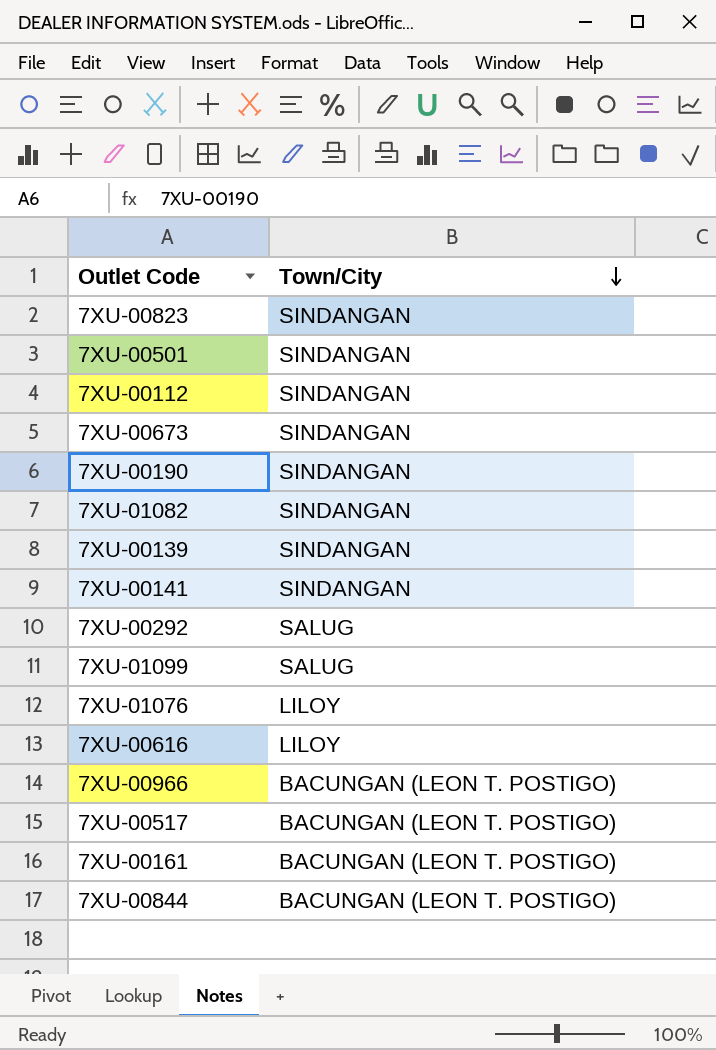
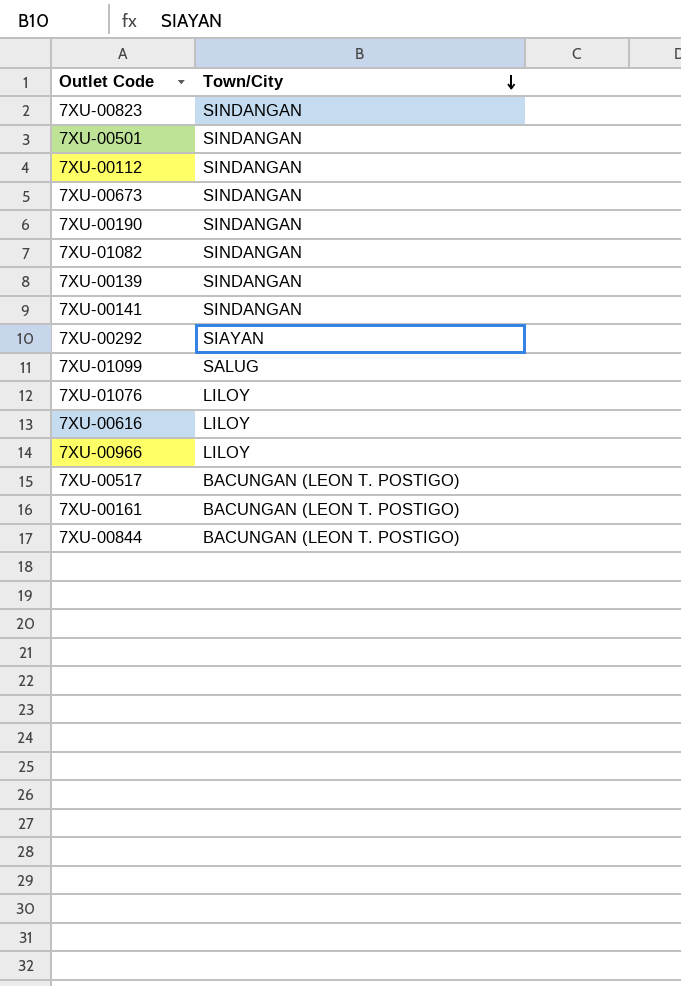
7XU-00292 | Town/City: SALUG -> SIAYAN
7XU-00966 | Town/City: BACUNGAN (LEON T. POSTIGO) -> LILOY

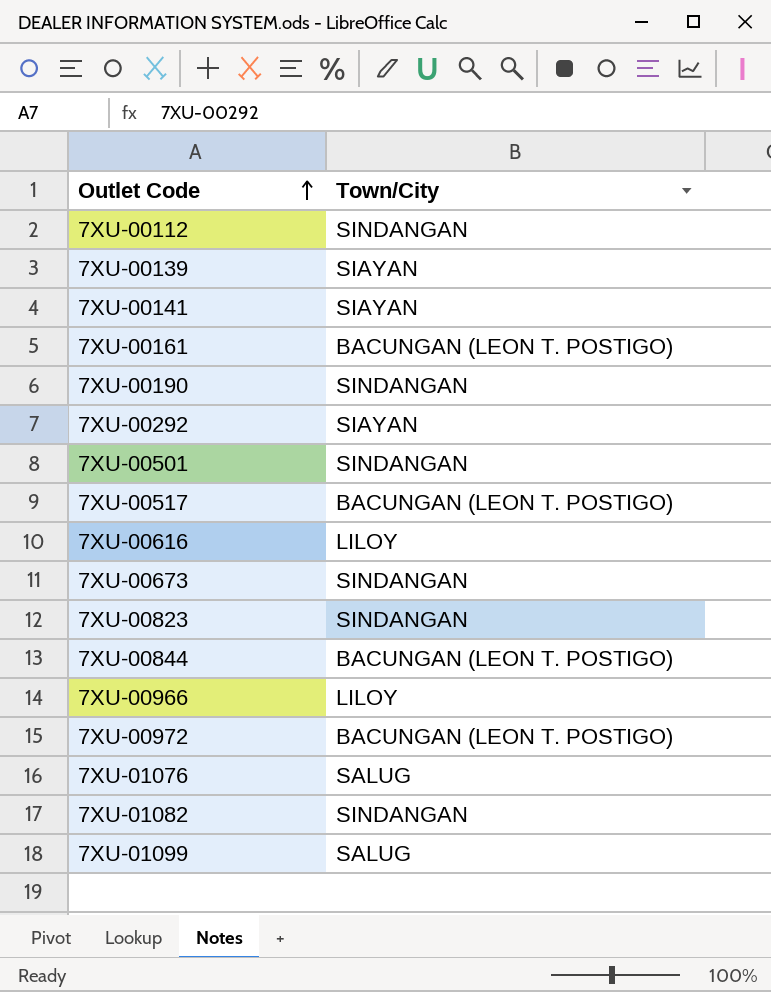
row order: Town/City descending -> Outlet Code ascending
7XU-00139 | Town/City: SINDANGAN -> SIAYAN
7XU-00141 | Town/City: SINDANGAN -> SIAYAN
row 7XU-00972: none -> BACUNGAN (LEON T. POSTIGO)
7XU-01076 | Town/City: LILOY -> SALUG

